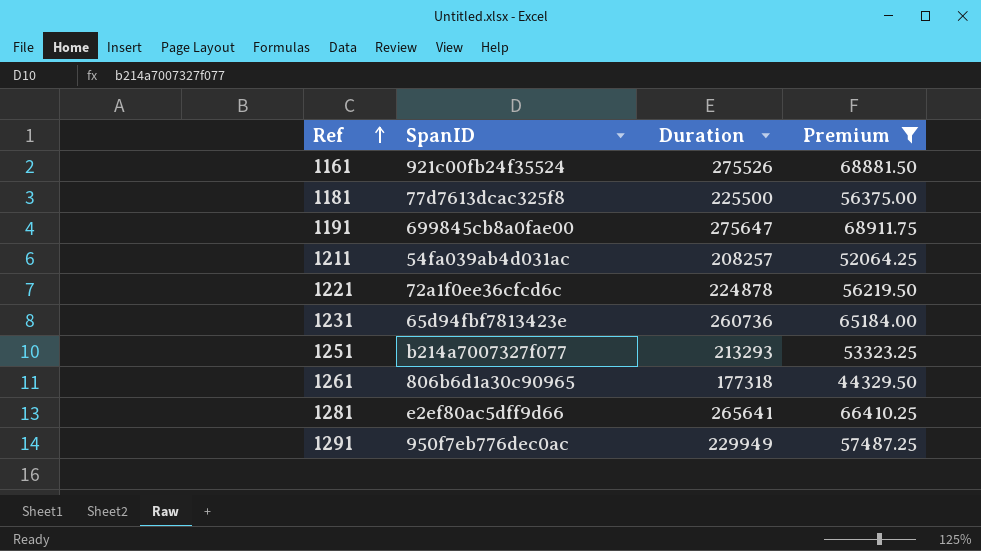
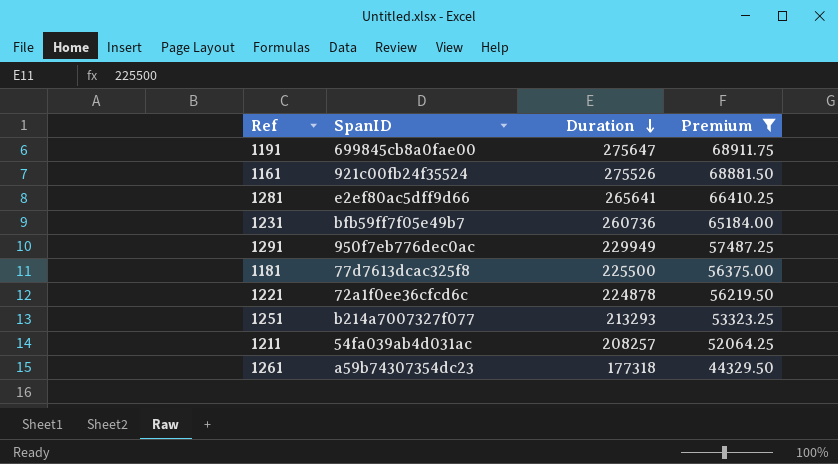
row order: Ref ascending -> Duration descending
1231 | SpanID: 65d94fbf7813423e -> bfb59ff7f05e49b7
1261 | SpanID: 806b6d1a30c90965 -> a59b74307354dc23

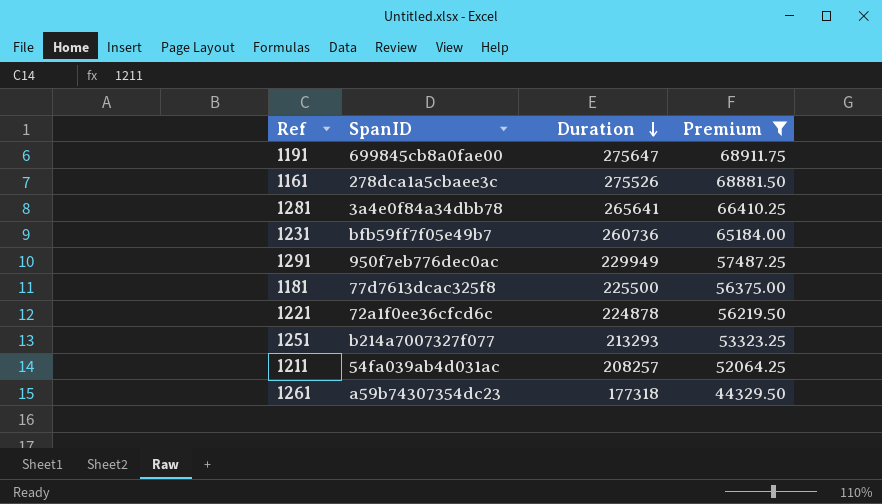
1161 | SpanID: 921c00fb24f35524 -> 278dca1a5cbaee3c
1281 | SpanID: e2ef80ac5dff9d66 -> 3a4e0f84a34dbb78

